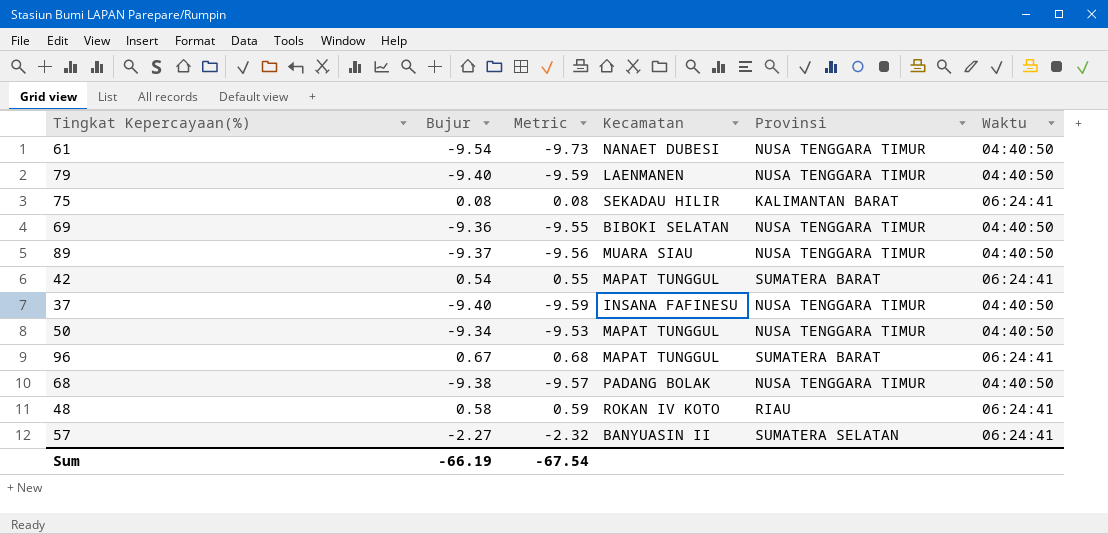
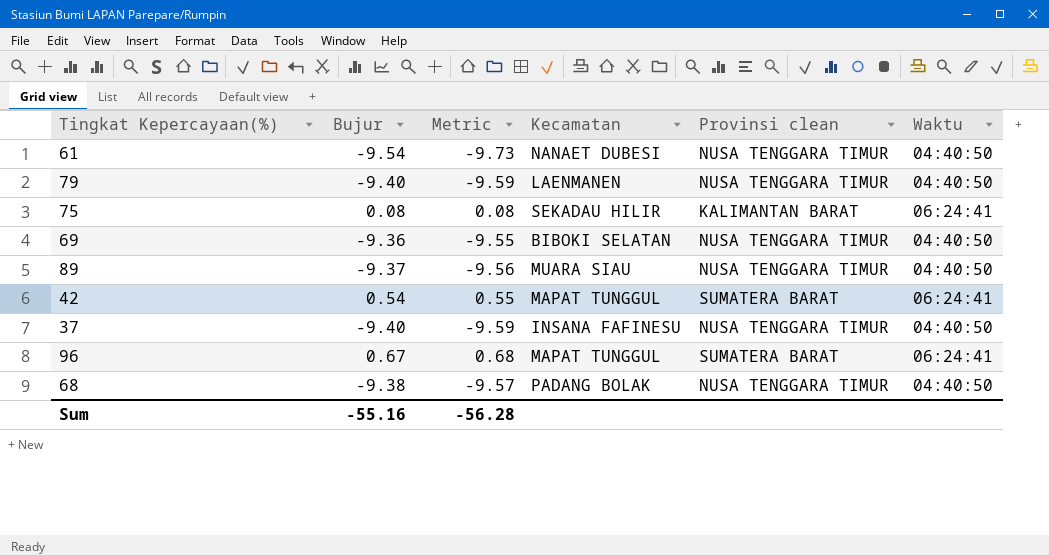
column name: Provinsi -> Provinsi clean
row 50: -9.34 | -9.53 | MAPAT TUNGGUL | NUSA TENGGARA TIMUR | 04:40:50 -> none
row 48: 0.58 | 0.59 | ROKAN IV KOTO | RIAU | 06:24:41 -> none
row 57: -2.27 | -2.32 | BANYUASIN II | SUMATERA SELATAN | 06:24:41 -> none
Sum | Bujur: -66.19 -> -55.16
Sum | Metric: -67.54 -> -56.28

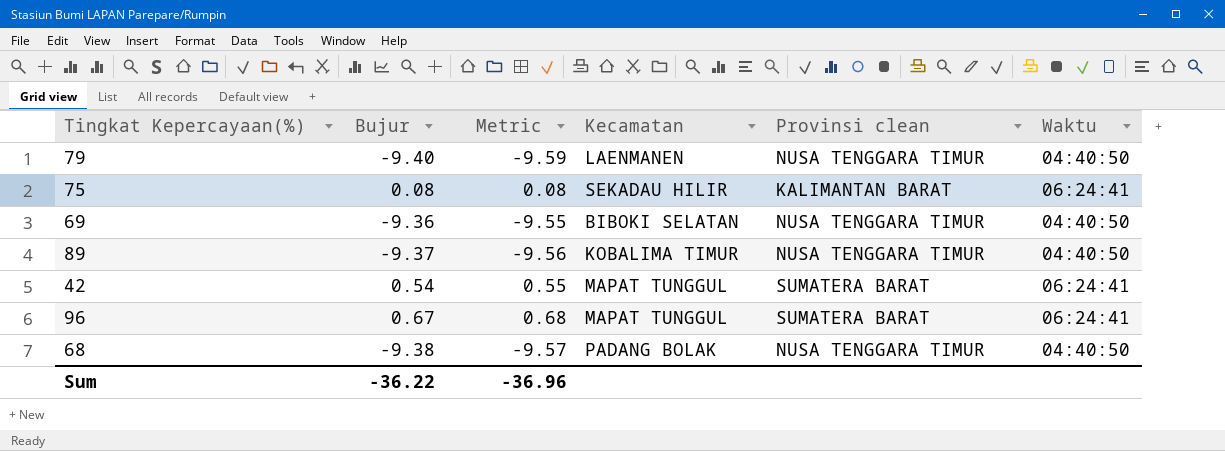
row 61: -9.54 | -9.73 | NANAET DUBESI | NUSA TENGGARA TIMUR | 04:40:50 -> none
row 37: -9.40 | -9.59 | INSANA FAFINESU | NUSA TENGGARA TIMUR | 04:40:50 -> none
89 | Kecamatan: MUARA SIAU -> KOBALIMA TIMUR
Sum | Bujur: -55.16 -> -36.22
Sum | Metric: -56.28 -> -36.96

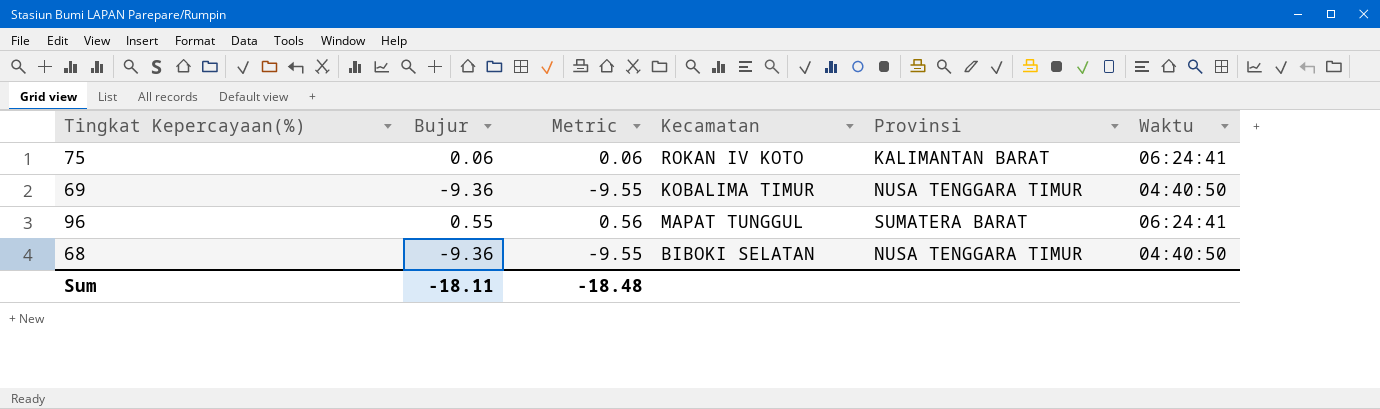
column name: Provinsi clean -> Provinsi
row 79: -9.40 | -9.59 | LAENMANEN | NUSA TENGGARA TIMUR | 04:40:50 -> none
row 89: -9.37 | -9.56 | KOBALIMA TIMUR | NUSA TENGGARA TIMUR | 04:40:50 -> none
row 42: 0.54 | 0.55 | MAPAT TUNGGUL | SUMATERA BARAT | 06:24:41 -> none
75 | Bujur: 0.08 -> 0.06
75 | Metric: 0.08 -> 0.06
75 | Kecamatan: SEKADAU HILIR -> ROKAN IV KOTO
69 | Kecamatan: BIBOKI SELATAN -> KOBALIMA TIMUR
96 | Bujur: 0.67 -> 0.55
96 | Metric: 0.68 -> 0.56
68 | Bujur: -9.38 -> -9.36
68 | Metric: -9.57 -> -9.55
68 | Kecamatan: PADANG BOLAK -> BIBOKI SELATAN
Sum | Bujur: -36.22 -> -18.11
Sum | Metric: -36.96 -> -18.48

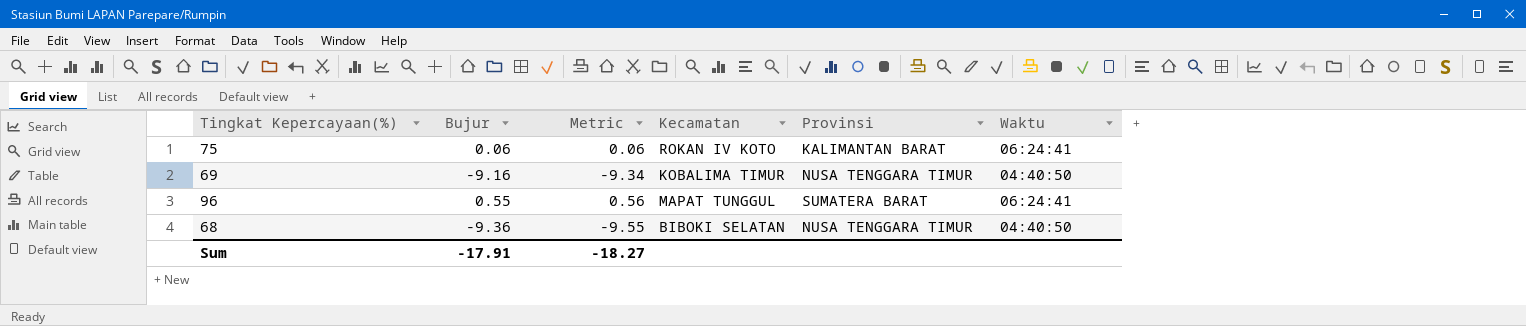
69 | Bujur: -9.36 -> -9.16
69 | Metric: -9.55 -> -9.34
Sum | Bujur: -18.11 -> -17.91
Sum | Metric: -18.48 -> -18.27

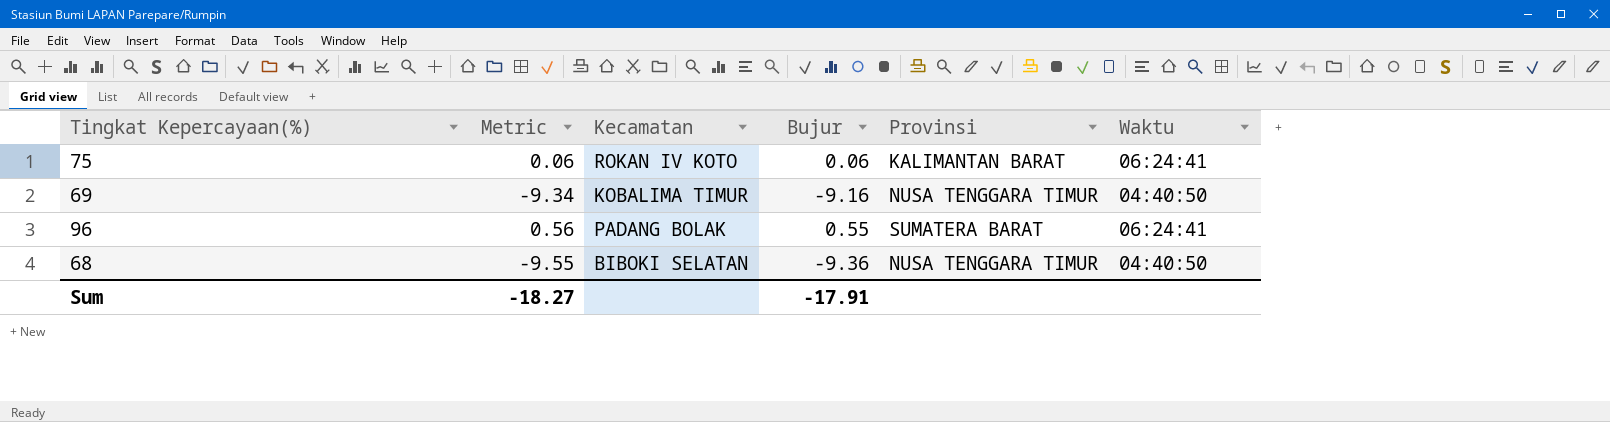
column Bujur | position: 2 -> 4
96 | Kecamatan: MAPAT TUNGGUL -> PADANG BOLAK

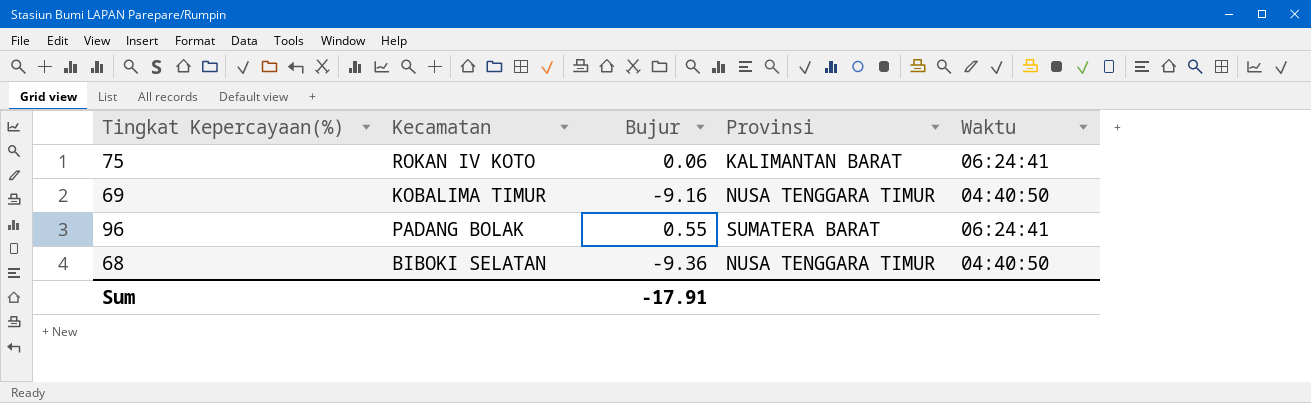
column Metric | formula: [Bujur] * 1.02 -> none

